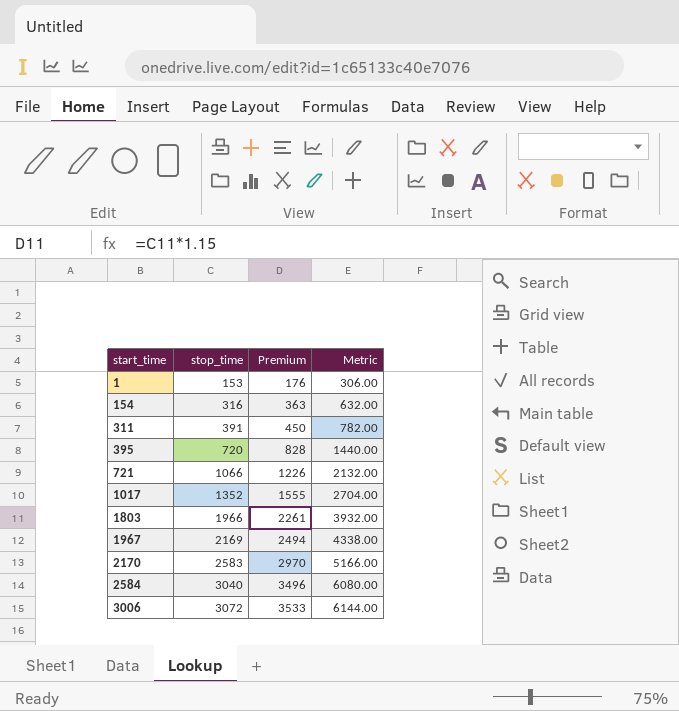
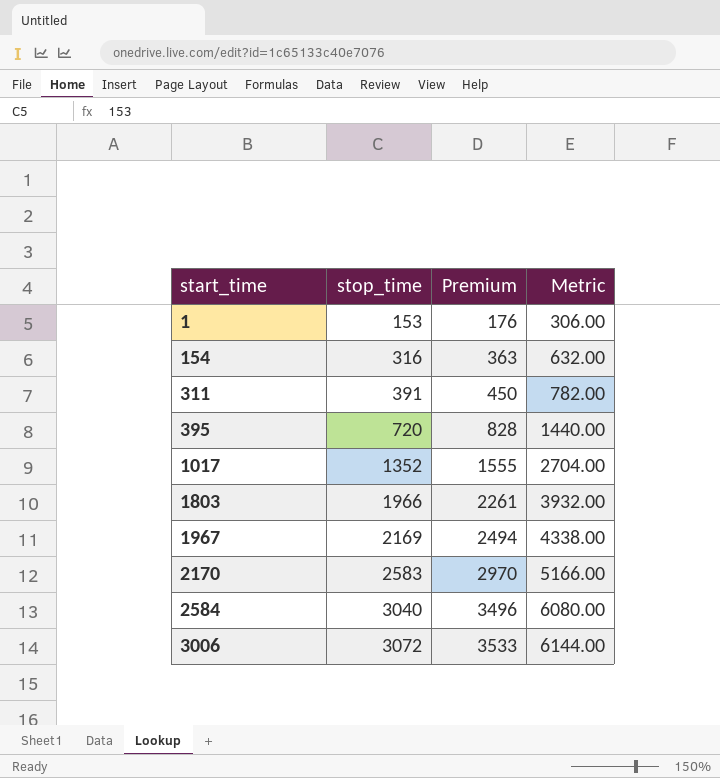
row 721: 1066 | 1226 | 2132.00 -> none

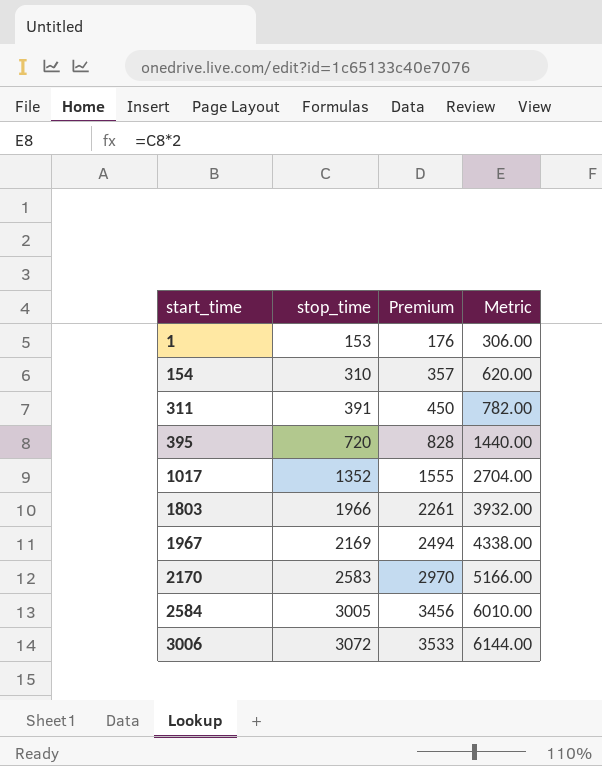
154 | stop_time: 316 -> 310
154 | Premium: 363 -> 357
154 | Metric: 632.00 -> 620.00
2584 | stop_time: 3040 -> 3005
2584 | Premium: 3496 -> 3456
2584 | Metric: 6080.00 -> 6010.00

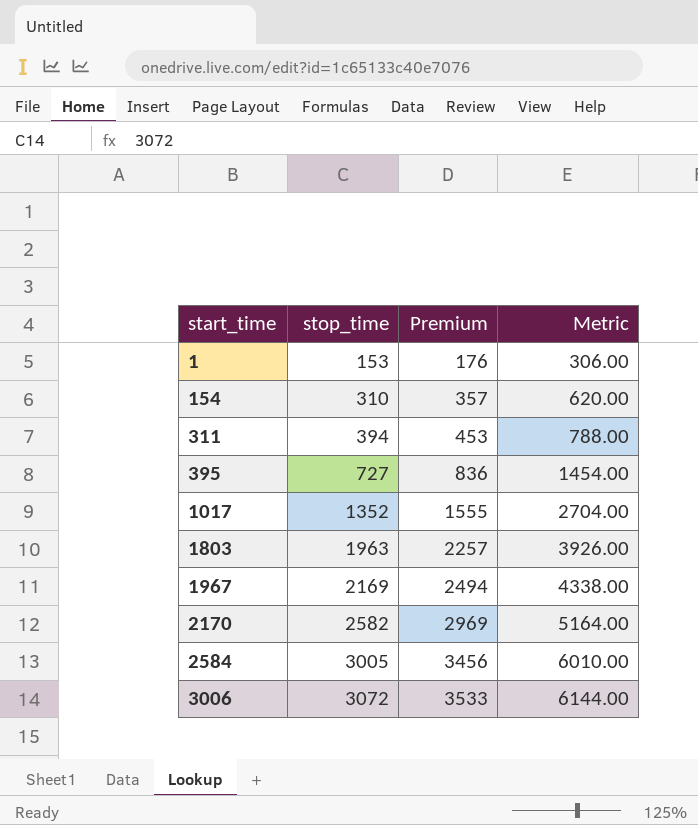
311 | stop_time: 391 -> 394
311 | Premium: 450 -> 453
311 | Metric: 782.00 -> 788.00
395 | stop_time: 720 -> 727
395 | Premium: 828 -> 836
395 | Metric: 1440.00 -> 1454.00
1803 | stop_time: 1966 -> 1963
1803 | Premium: 2261 -> 2257
1803 | Metric: 3932.00 -> 3926.00
2170 | stop_time: 2583 -> 2582
2170 | Premium: 2970 -> 2969
2170 | Metric: 5166.00 -> 5164.00

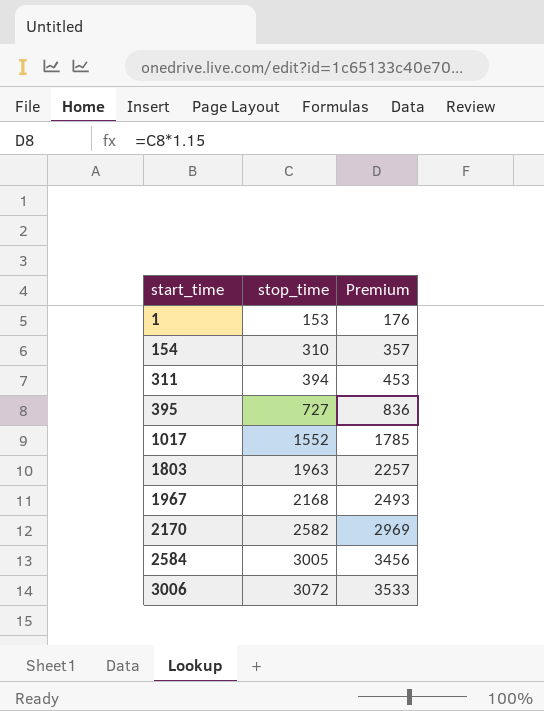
column Metric | formula: [stop_time] * 2 -> none
1017 | stop_time: 1352 -> 1552
1017 | Premium: 1555 -> 1785
1967 | stop_time: 2169 -> 2168
1967 | Premium: 2494 -> 2493

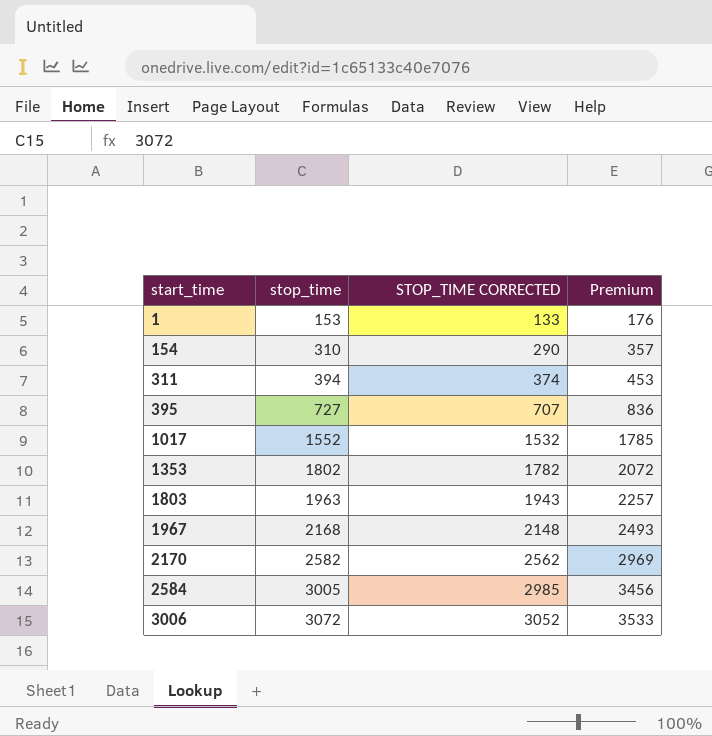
column STOP_TIME CORRECTED | formula: none -> [stop_time] - 20
row 1353: none -> 1802 | 1782 | 2072

